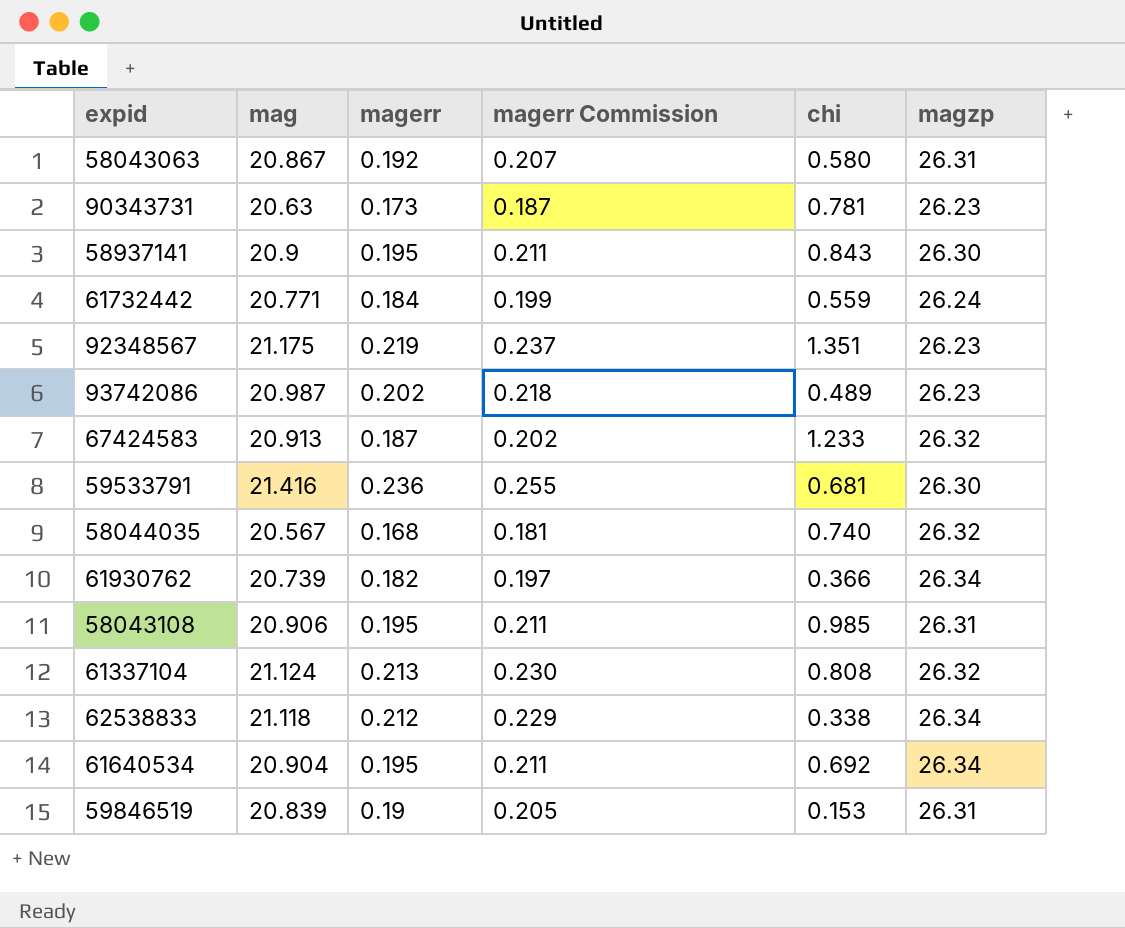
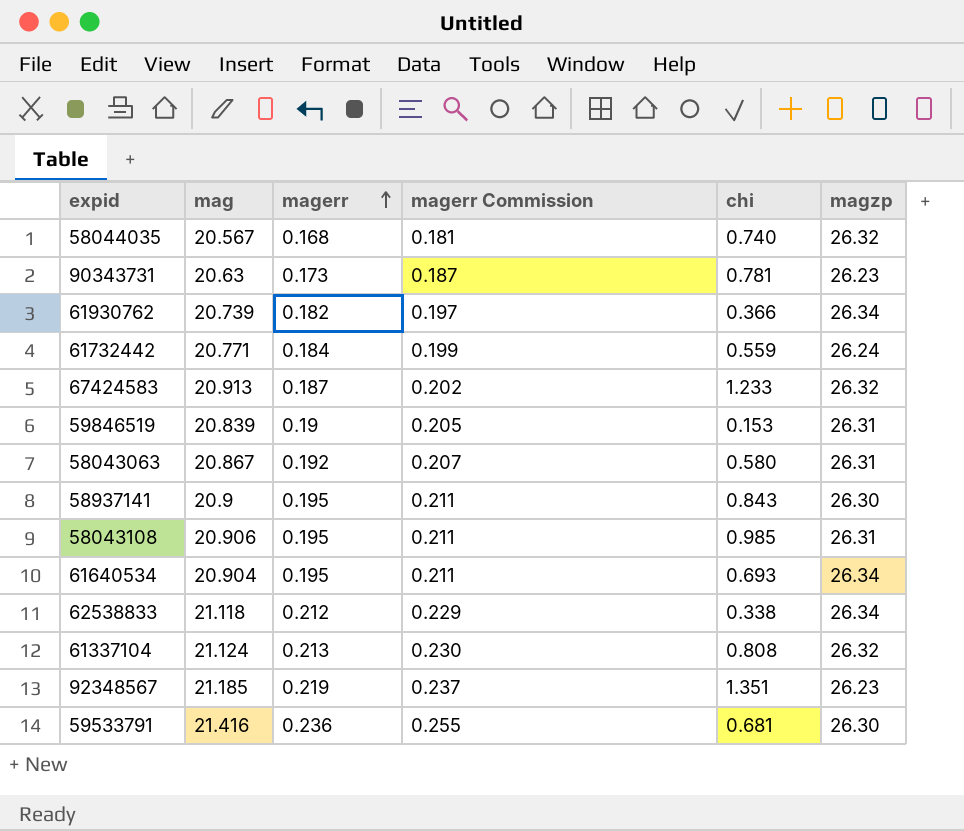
row order: none -> magerr ascending
row 93742086: 20.987 | 0.202 | 0.218 | 0.489 | 26.23 -> none
61640534 | chi: 0.692 -> 0.693
92348567 | mag: 21.175 -> 21.185

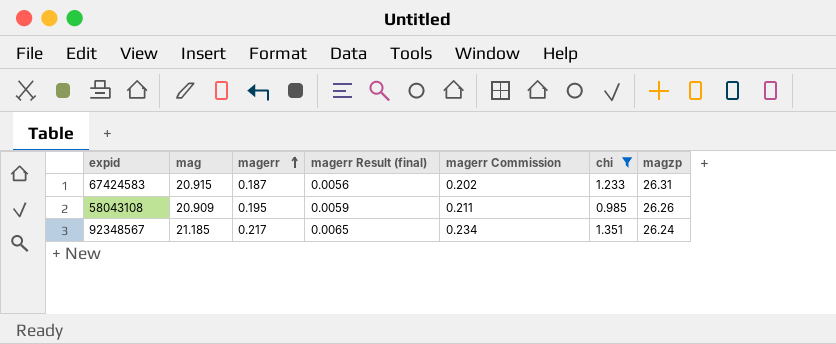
filter: none -> chi >= 0.985
column magerr Result (final) | formula: none -> [magerr] * 0.03
67424583 | mag: 20.913 -> 20.915
67424583 | magzp: 26.32 -> 26.31
58043108 | mag: 20.906 -> 20.909
58043108 | magzp: 26.31 -> 26.26
92348567 | magerr: 0.219 -> 0.217
92348567 | magerr Commission: 0.237 -> 0.234
92348567 | magzp: 26.23 -> 26.24

